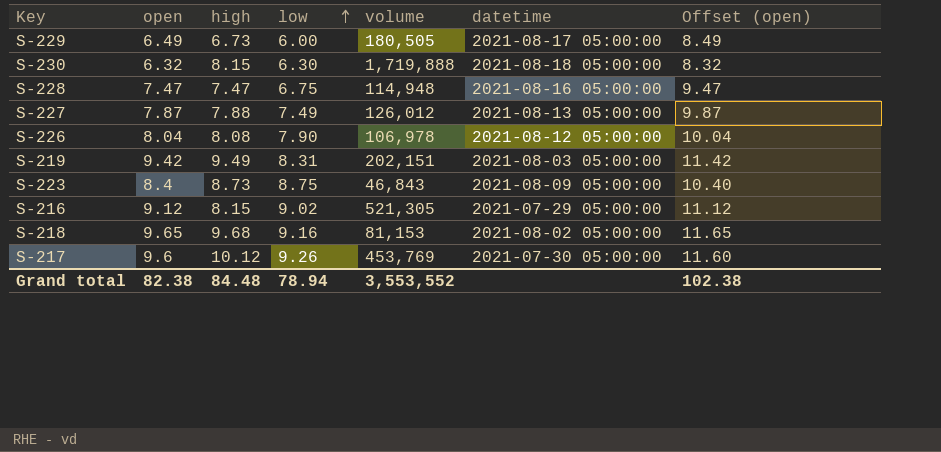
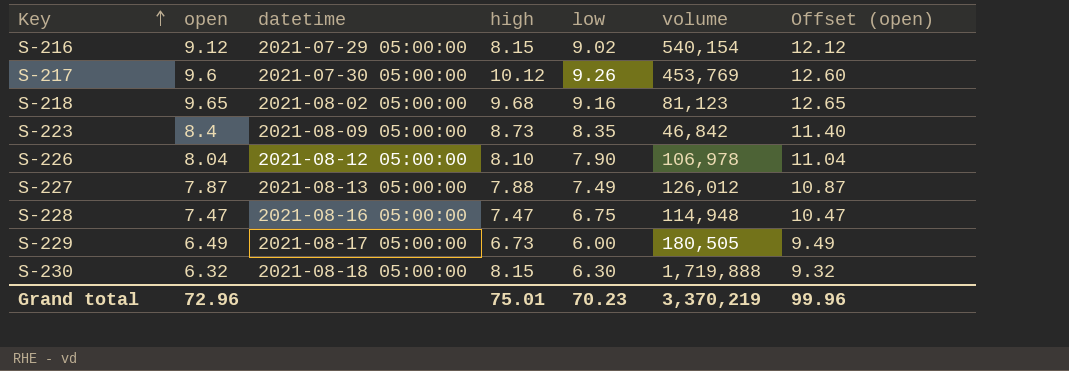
row order: low ascending -> Key ascending
column datetime | position: 6 -> 3
column Offset (open) | formula: [open] + 2 -> [open] + 3
row S-219: 9.42 | 9.49 | 8.31 | 202,151 | 2021-08-03 05:00:00 | 11.42 -> none
S-216 | volume: 521,305 -> 540,154
S-218 | volume: 81,153 -> 81,123
S-223 | low: 8.75 -> 8.35
S-223 | volume: 46,843 -> 46,842
S-226 | high: 8.08 -> 8.10
Grand total | open: 82.38 -> 72.96
Grand total | high: 84.48 -> 75.01
Grand total | low: 78.94 -> 70.23
Grand total | volume: 3,553,552 -> 3,370,219
Grand total | Offset (open): 102.38 -> 99.96

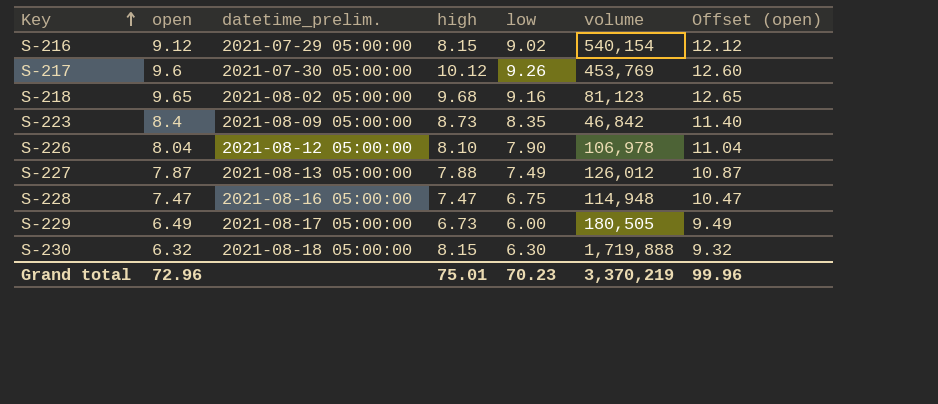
column name: datetime -> datetime_prelim.

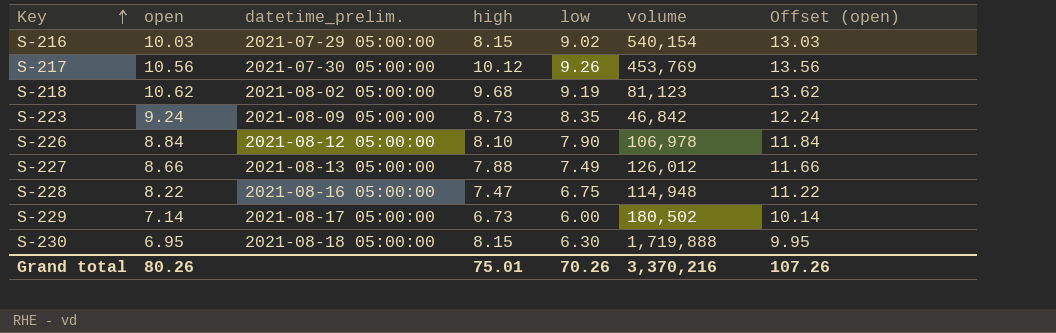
S-216 | open: 9.12 -> 10.03
S-216 | Offset (open): 12.12 -> 13.03
S-217 | open: 9.6 -> 10.56
S-217 | Offset (open): 12.60 -> 13.56
S-218 | open: 9.65 -> 10.62
S-218 | low: 9.16 -> 9.19
S-218 | Offset (open): 12.65 -> 13.62
S-223 | open: 8.4 -> 9.24
S-223 | Offset (open): 11.40 -> 12.24
S-226 | open: 8.04 -> 8.84
S-226 | Offset (open): 11.04 -> 11.84
S-227 | open: 7.87 -> 8.66
S-227 | Offset (open): 10.87 -> 11.66
S-228 | open: 7.47 -> 8.22
S-228 | Offset (open): 10.47 -> 11.22
S-229 | open: 6.49 -> 7.14
S-229 | volume: 180,505 -> 180,502
S-229 | Offset (open): 9.49 -> 10.14
S-230 | open: 6.32 -> 6.95
S-230 | Offset (open): 9.32 -> 9.95
Grand total | open: 72.96 -> 80.26
Grand total | low: 70.23 -> 70.26
Grand total | volume: 3,370,219 -> 3,370,216
Grand total | Offset (open): 99.96 -> 107.26

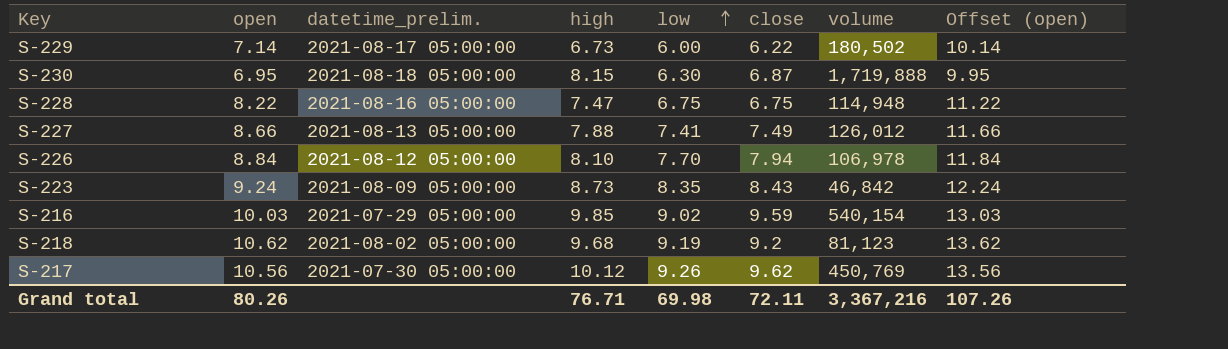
row order: Key ascending -> low ascending
column close | position: none -> 6
S-227 | low: 7.49 -> 7.41
S-226 | low: 7.90 -> 7.70
S-216 | high: 8.15 -> 9.85
S-217 | volume: 453,769 -> 450,769
Grand total | high: 75.01 -> 76.71
Grand total | low: 70.26 -> 69.98
Grand total | volume: 3,370,216 -> 3,367,216

